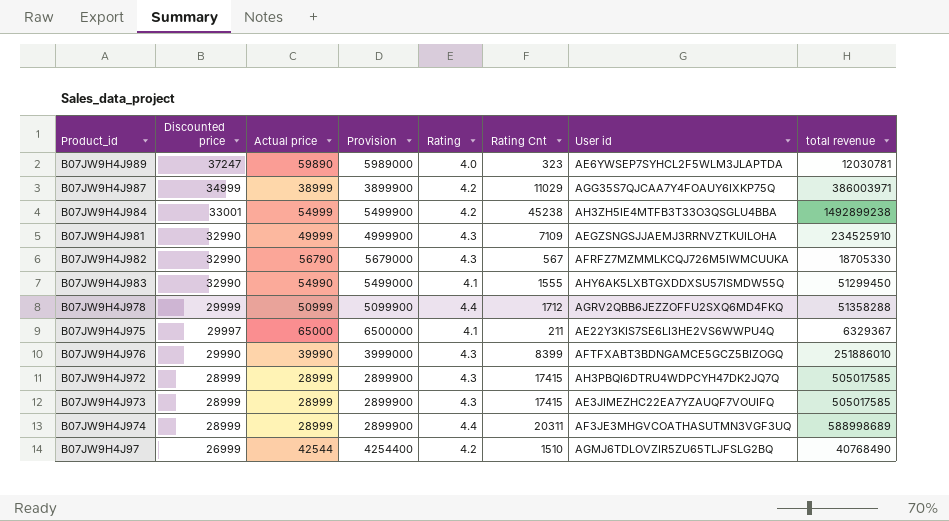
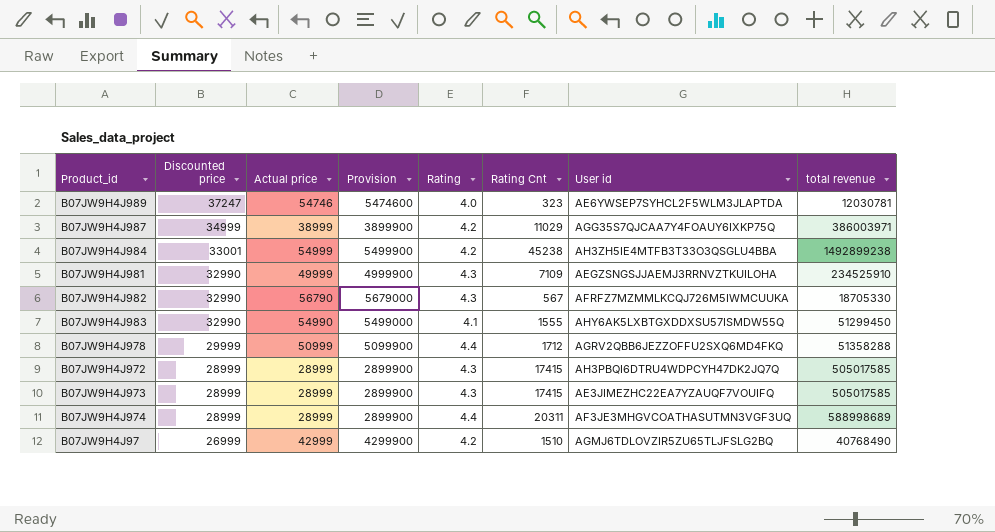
row B07JW9H4J975: 29997 | 65000 | 6500000 | 4.1 | 211 | AE22Y3KIS7SE6LI3HE2VS6WWPU4Q | 6329367 -> none
row B07JW9H4J976: 29990 | 39990 | 3999000 | 4.3 | 8399 | AFTFXABT3BDNGAMCE5GCZ5BIZOGQ | 251886010 -> none
B07JW9H4J989 | Actual price: 59890 -> 54746
B07JW9H4J989 | Provision: 5989000 -> 5474600
B07JW9H4J97 | Actual price: 42544 -> 42999
B07JW9H4J97 | Provision: 4254400 -> 4299900

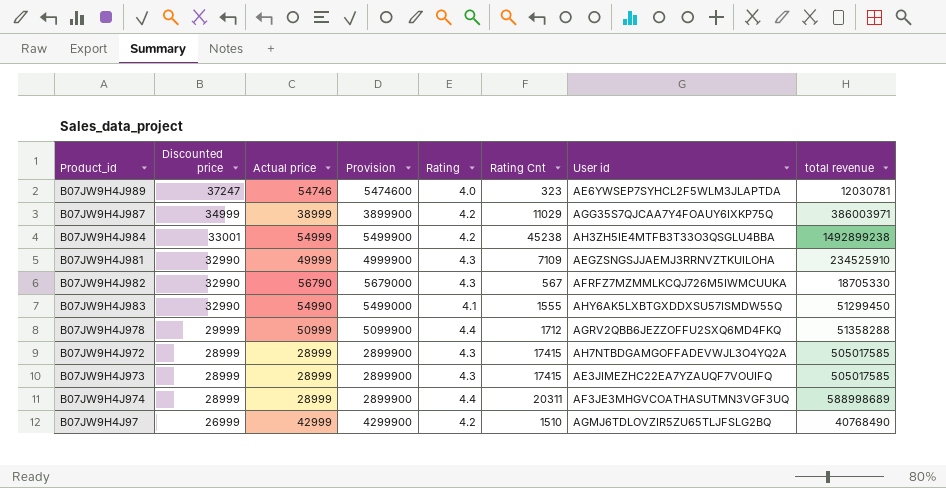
B07JW9H4J972 | User id: AH3PBQI6DTRU4WDPCYH47DK2JQ7Q -> AH7NTBDGAMGOFFADEVWJL3O4YQ2A

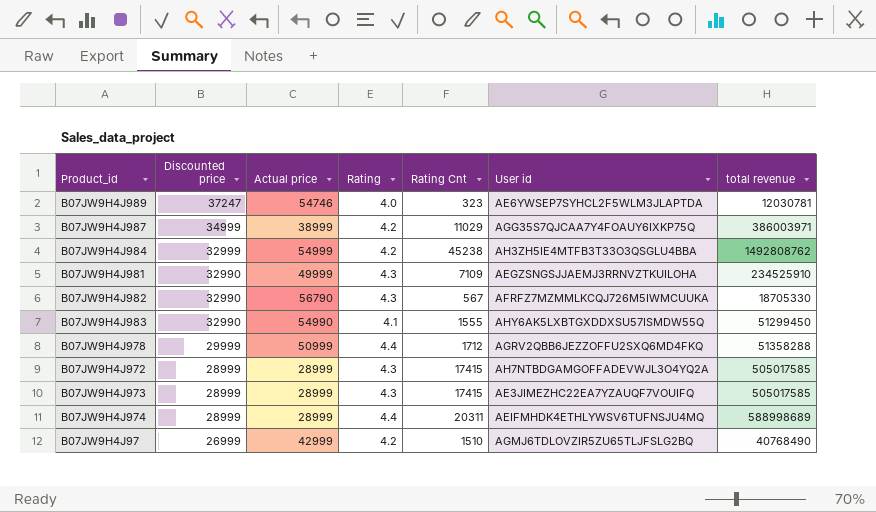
column Provision | formula: [Actual price] * 100 -> none
B07JW9H4J984 | Discounted price: 33001 -> 32999
B07JW9H4J984 | total revenue: 1492899238 -> 1492808762
B07JW9H4J974 | User id: AF3JE3MHGVCOATHASUTMN3VGF3UQ -> AEIFMHDK4ETHLYWSV6TUFNSJU4MQ

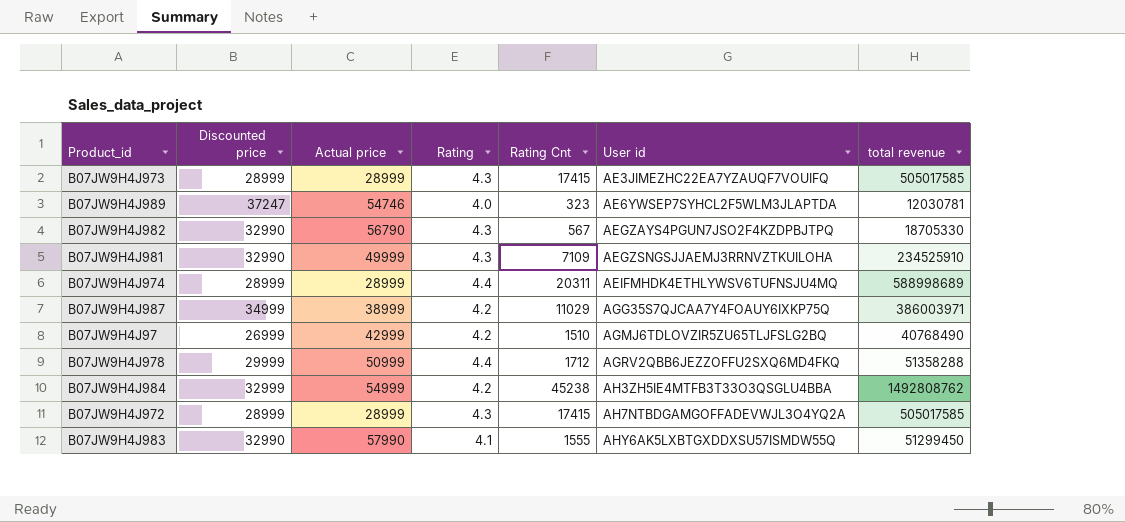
row order: Discounted price descending -> User id ascending
B07JW9H4J982 | User id: AFRFZ7MZMMLKCQJ726M5IWMCUUKA -> AEGZAYS4PGUN7JSO2F4KZDPBJTPQ
B07JW9H4J983 | Actual price: 54990 -> 57990

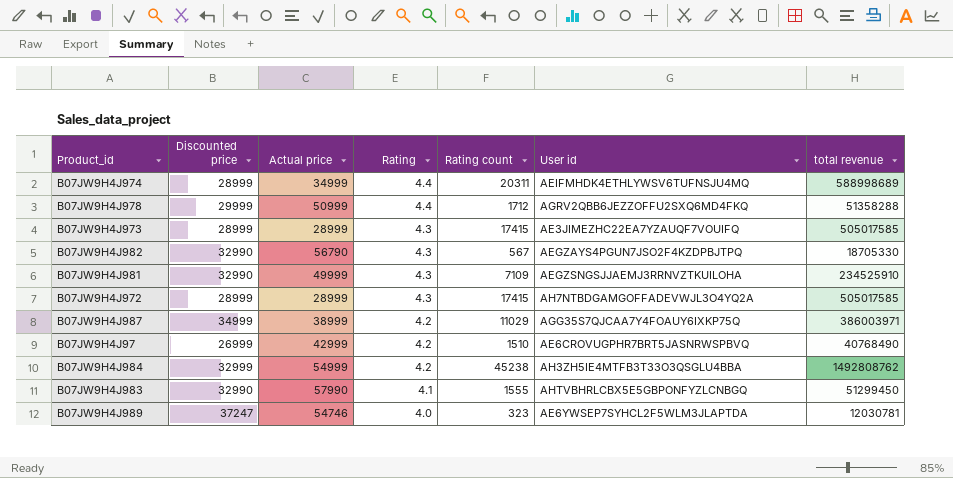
row order: User id ascending -> Rating descending
column name: Rating Cnt -> Rating count
B07JW9H4J974 | Actual price: 28999 -> 34999
B07JW9H4J97 | User id: AGMJ6TDLOVZIR5ZU65TLJFSLG2BQ -> AE6CROVUGPHR7BRT5JASNRWSPBVQ
B07JW9H4J983 | User id: AHY6AK5LXBTGXDDXSU57ISMDW55Q -> AHTVBHRLCBX5E5GBPONFYZLCNBGQ

